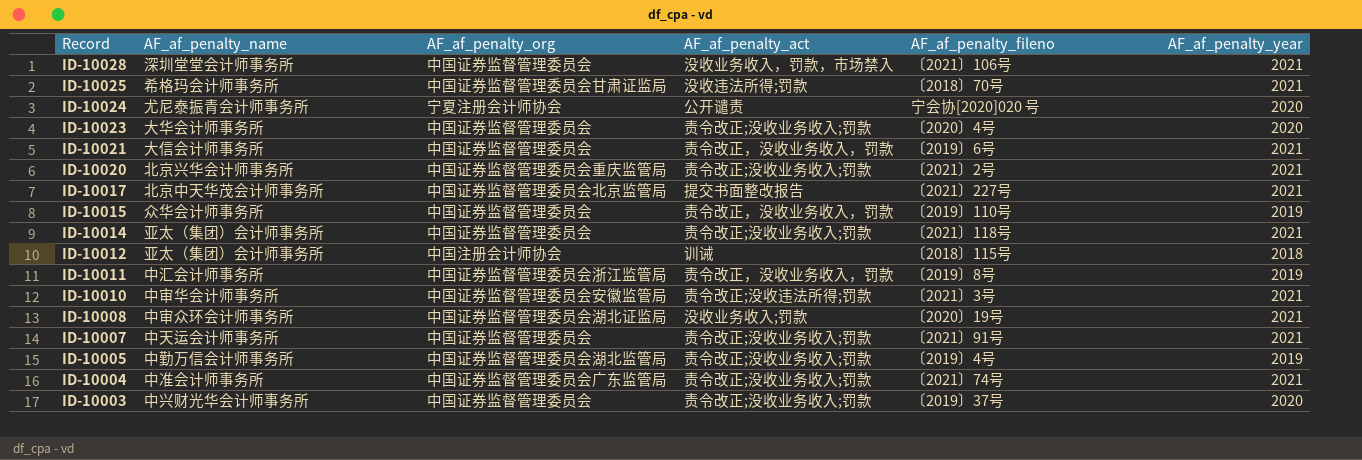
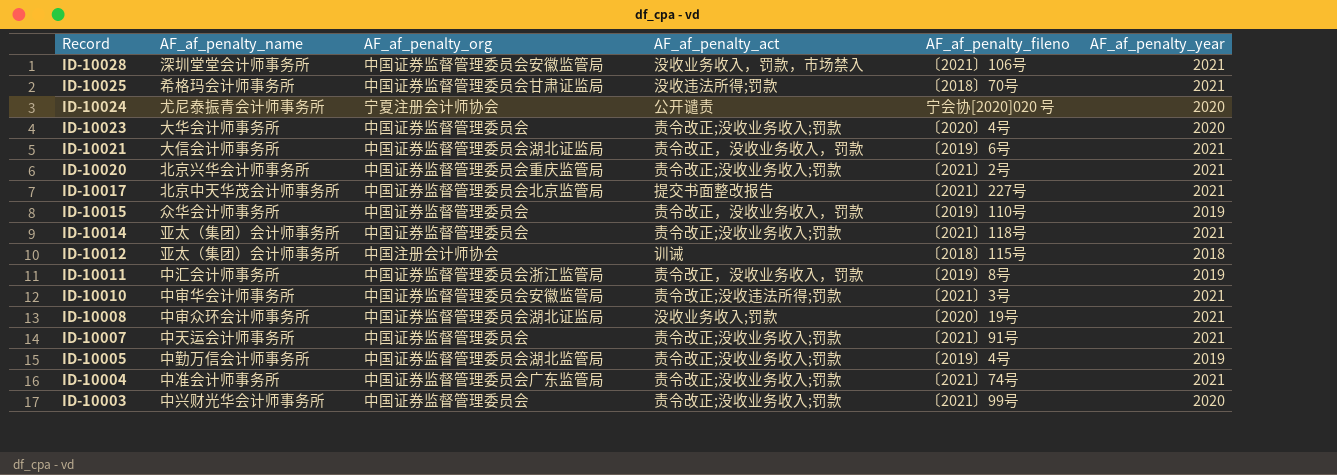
ID-10028 | AF_af_penalty_org: 中国证券监督管理委员会 -> 中国证券监督管理委员会安徽监管局
ID-10021 | AF_af_penalty_org: 中国证券监督管理委员会 -> 中国证券监督管理委员会湖北证监局
ID-10003 | AF_af_penalty_fileno: 〔2019〕37号 -> 〔2021〕99号

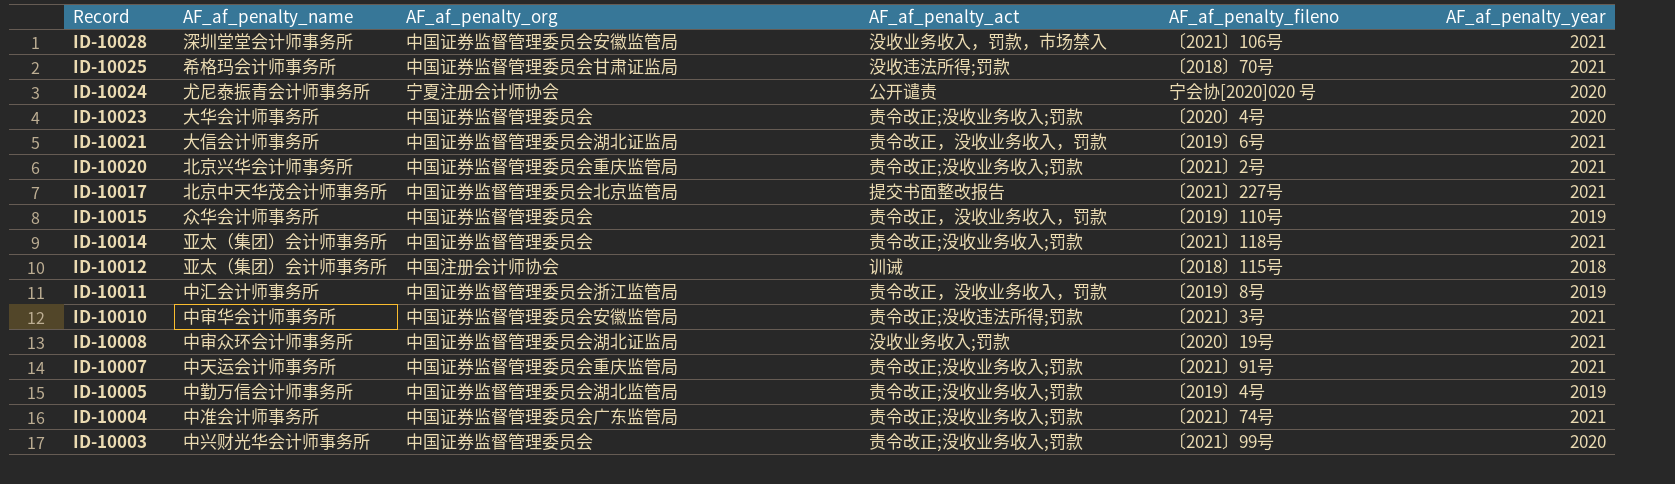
ID-10007 | AF_af_penalty_org: 中国证券监督管理委员会 -> 中国证券监督管理委员会重庆监管局

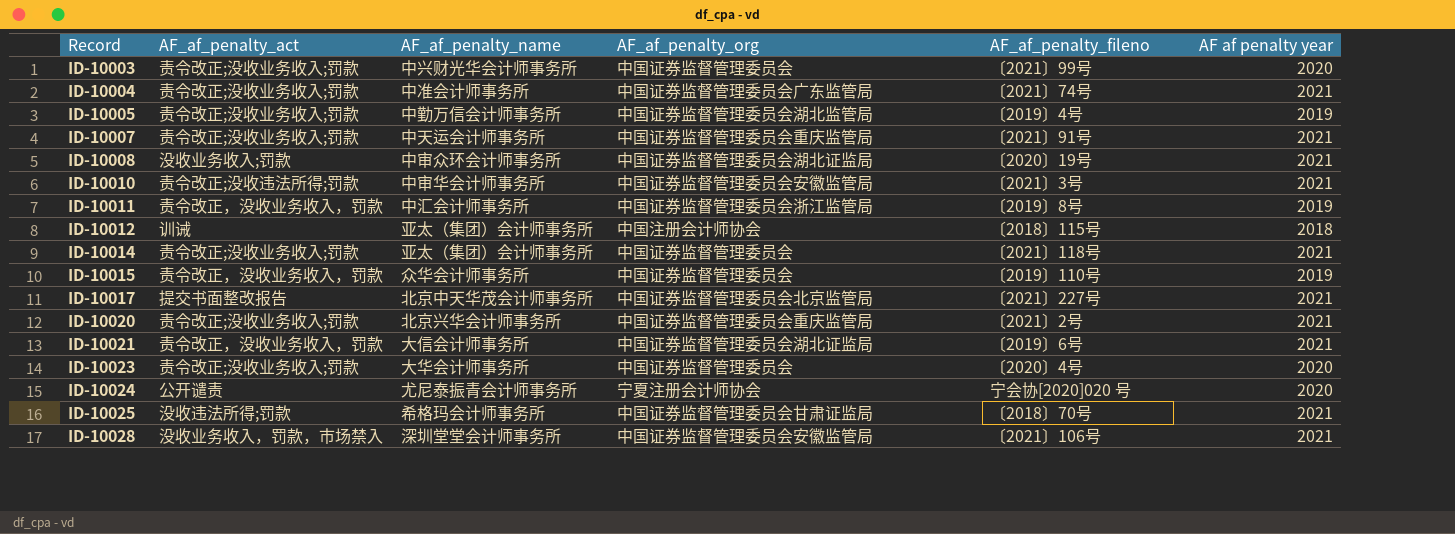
row order: Record descending -> Record ascending
column AF_af_penalty_act | position: 4 -> 2
column name: AF_af_penalty_year -> AF af penalty year

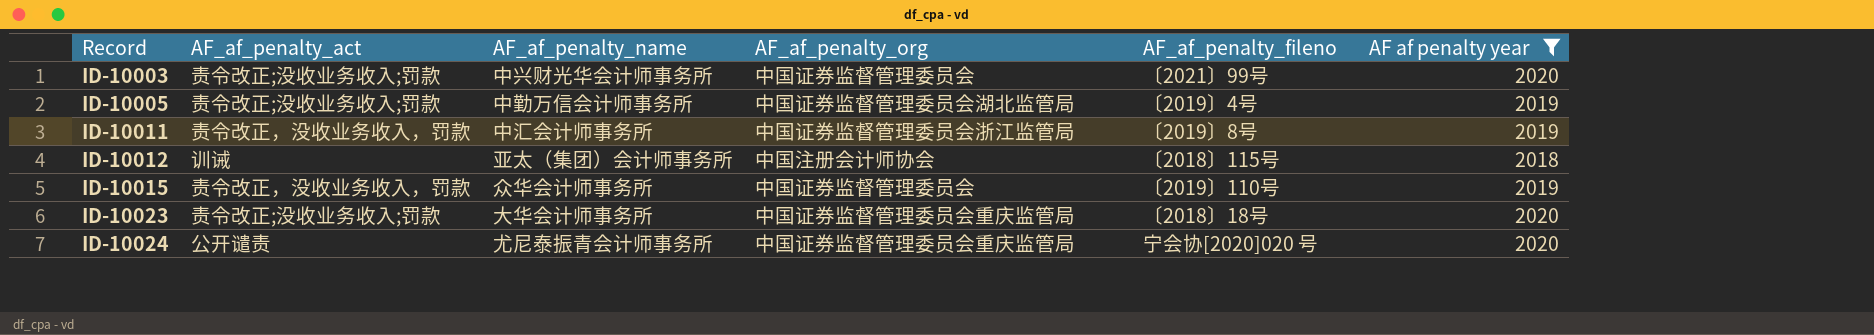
filter: none -> AF af penalty year != 2021
ID-10023 | AF_af_penalty_org: 中国证券监督管理委员会 -> 中国证券监督管理委员会重庆监管局
ID-10023 | AF_af_penalty_fileno: 〔2020〕4号 -> 〔2018〕18号
ID-10024 | AF_af_penalty_org: 宁夏注册会计师协会 -> 中国证券监督管理委员会重庆监管局

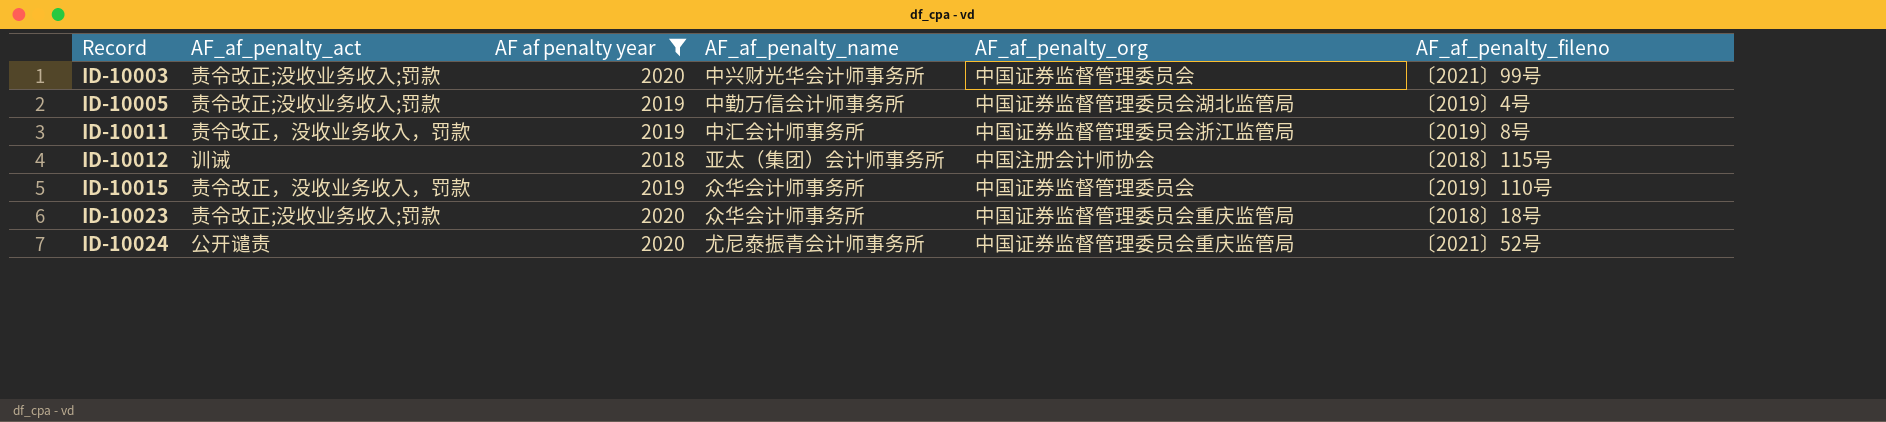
column AF af penalty year | position: 6 -> 3
ID-10023 | AF_af_penalty_name: 大华会计师事务所 -> 众华会计师事务所
ID-10024 | AF_af_penalty_fileno: 宁会协[2020]020 号 -> 〔2021〕52号

